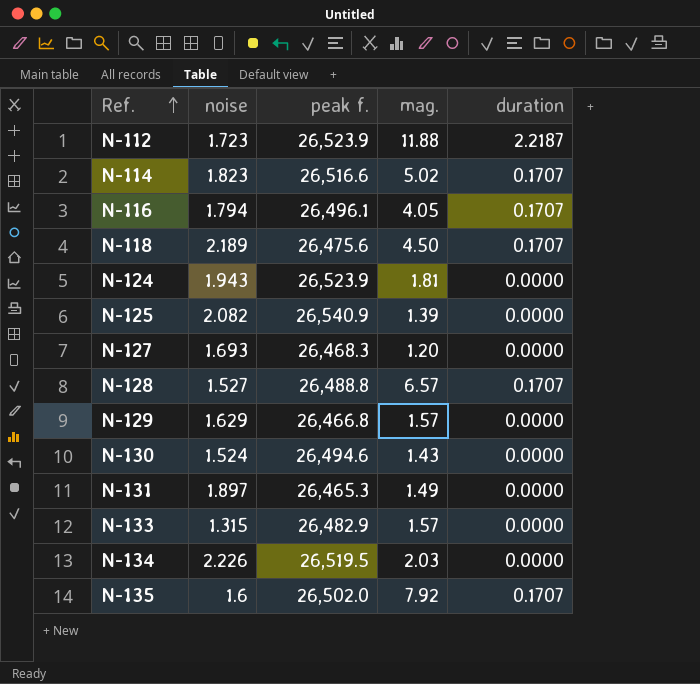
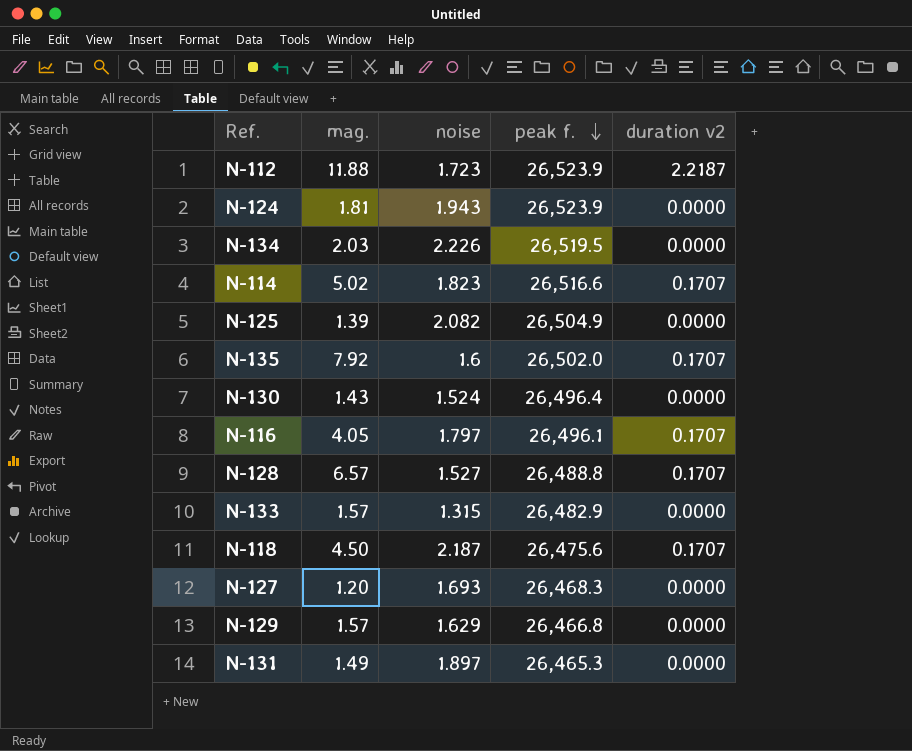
row order: Ref. ascending -> peak f. descending
column mag. | position: 4 -> 2
column name: duration -> duration v2
N-125 | peak f.: 26,540.9 -> 26,504.9
N-130 | peak f.: 26,494.6 -> 26,496.4
N-116 | noise: 1.794 -> 1.797
N-118 | noise: 2.189 -> 2.187

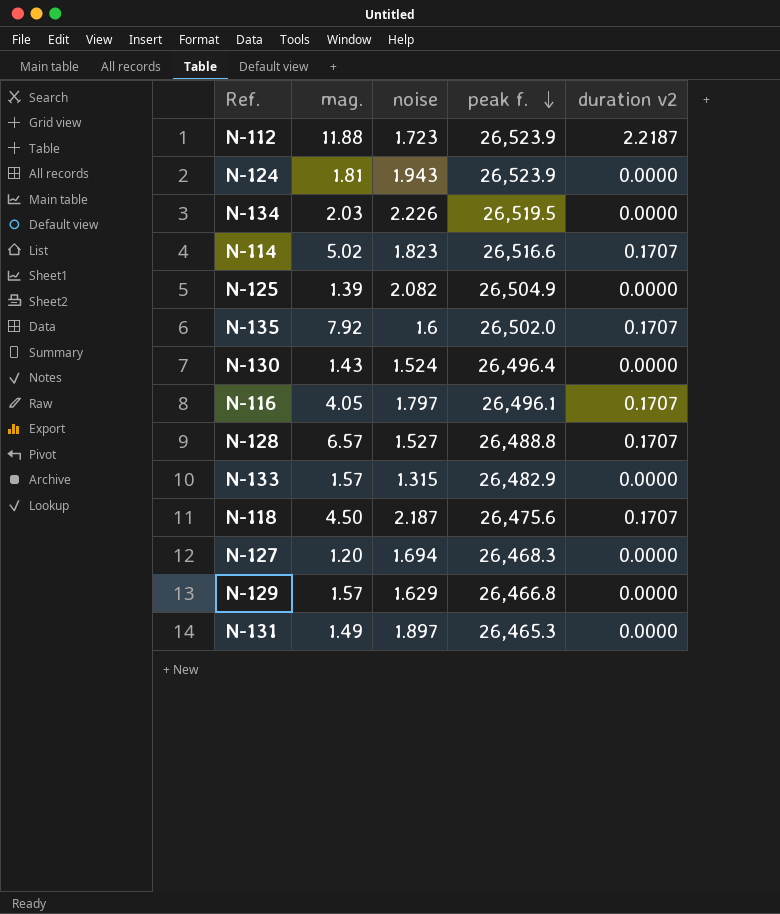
N-127 | noise: 1.693 -> 1.694

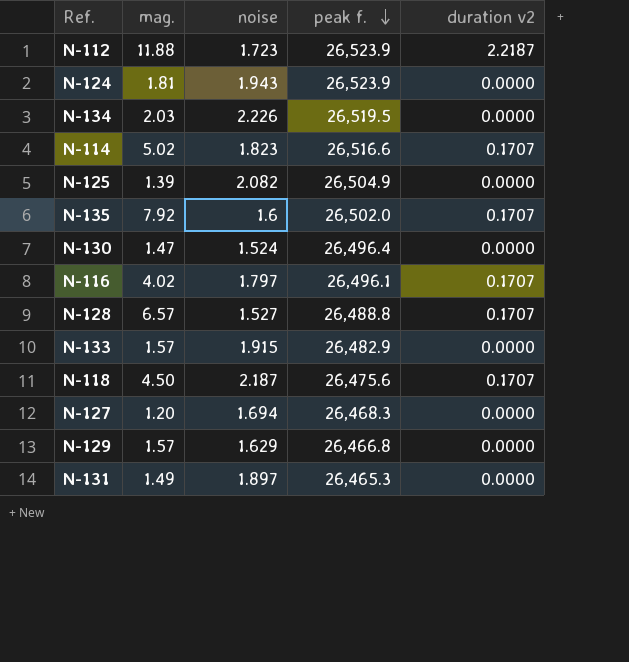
N-130 | mag.: 1.43 -> 1.47
N-116 | mag.: 4.05 -> 4.02
N-133 | noise: 1.315 -> 1.915

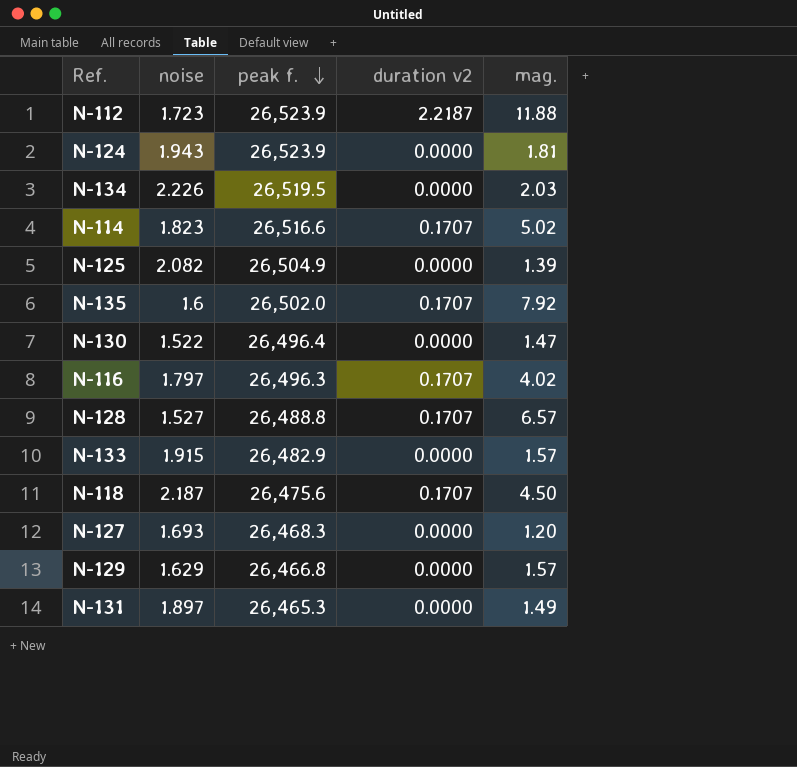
column mag. | position: 2 -> 5
N-130 | noise: 1.524 -> 1.522
N-116 | peak f.: 26,496.1 -> 26,496.3
N-127 | noise: 1.694 -> 1.693

